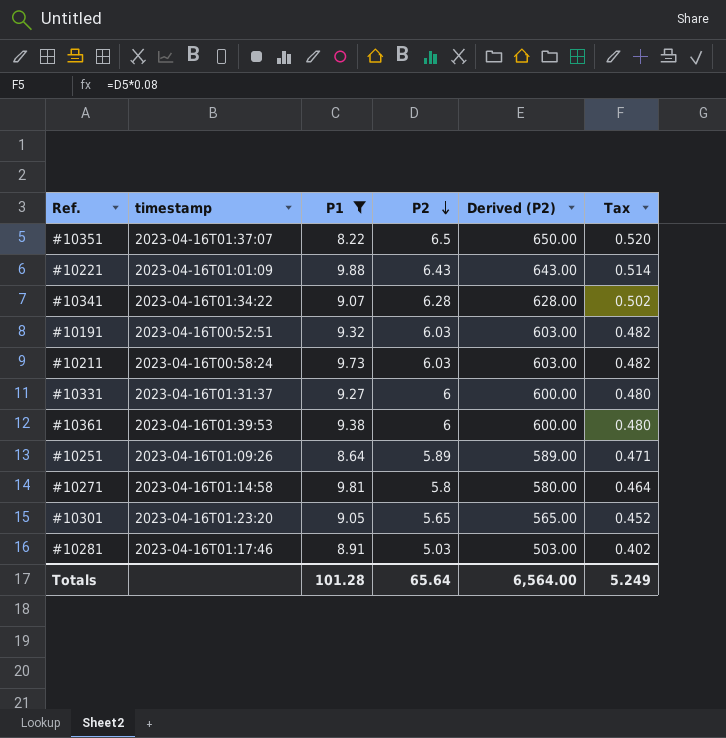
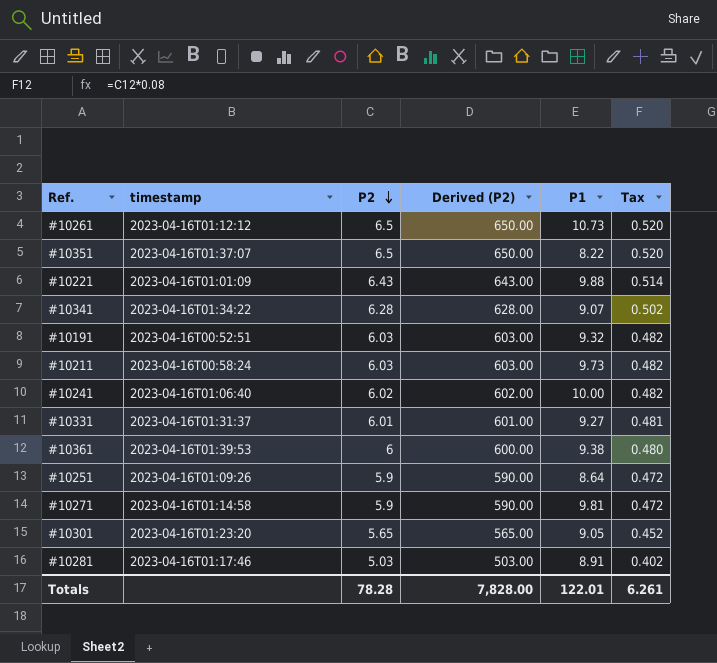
filter: P1 <= 9.88 -> none
column P1 | position: 3 -> 5
#10331 | P2: 6 -> 6.01
#10331 | Derived (P2): 600.00 -> 601.00
#10331 | Tax: 0.480 -> 0.481
#10251 | P2: 5.89 -> 5.9
#10251 | Derived (P2): 589.00 -> 590.00
#10251 | Tax: 0.471 -> 0.472
#10271 | P2: 5.8 -> 5.9
#10271 | Derived (P2): 580.00 -> 590.00
#10271 | Tax: 0.464 -> 0.472
Totals | P2: 65.64 -> 78.28
Totals | Derived (P2): 6,564.00 -> 7,828.00
Totals | P1: 101.28 -> 122.01
Totals | Tax: 5.249 -> 6.261

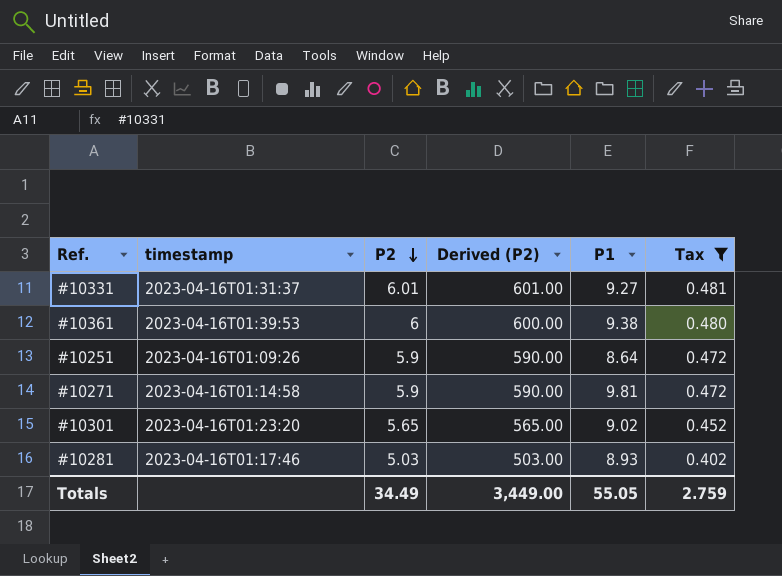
filter: none -> Tax <= 0.481
#10301 | P1: 9.05 -> 9.02
#10281 | P1: 8.91 -> 8.93
Totals | P2: 78.28 -> 34.49
Totals | Derived (P2): 7,828.00 -> 3,449.00
Totals | P1: 122.01 -> 55.05
Totals | Tax: 6.261 -> 2.759

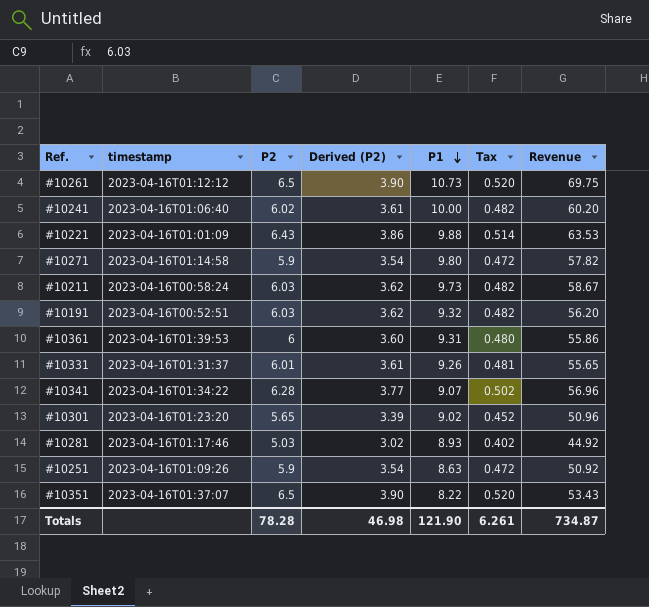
filter: Tax <= 0.481 -> none
row order: P2 descending -> P1 descending
column Derived (P2) | formula: [P2] * 100 -> [P2] * 0.6
column Revenue | formula: none -> [P2] * [P1]
#10271 | P1: 9.81 -> 9.80
#10361 | P1: 9.38 -> 9.31
#10331 | P1: 9.27 -> 9.26
#10251 | P1: 8.64 -> 8.63
Totals | P2: 34.49 -> 78.28
Totals | Derived (P2): 3,449.00 -> 46.98
Totals | P1: 55.05 -> 121.90
Totals | Tax: 2.759 -> 6.261

